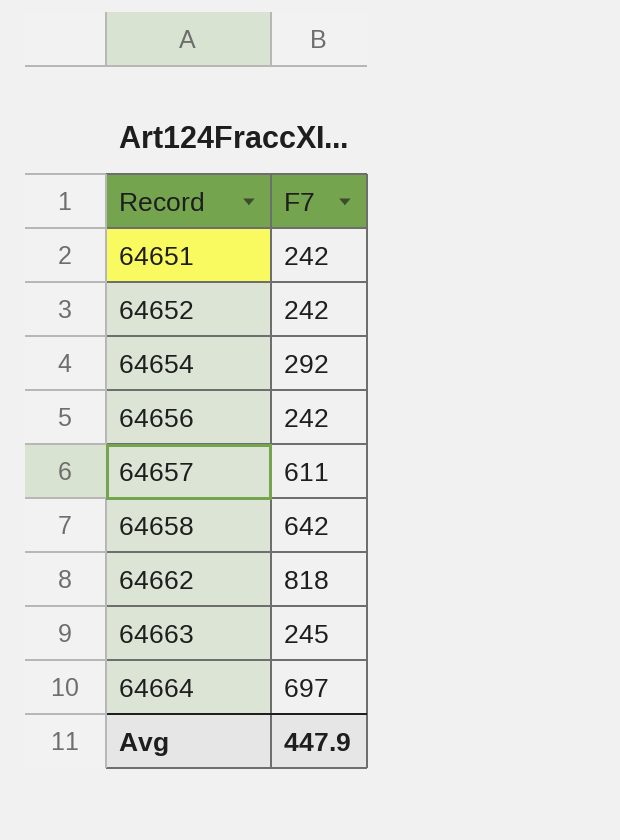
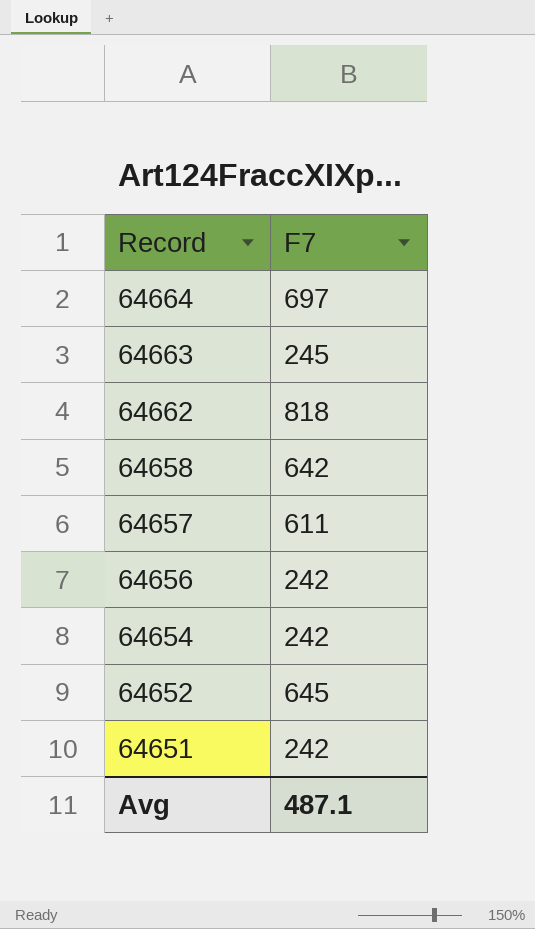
row order: Record ascending -> Record descending
64654 | F7: 292 -> 242
64652 | F7: 242 -> 645
Avg | F7: 447.9 -> 487.1

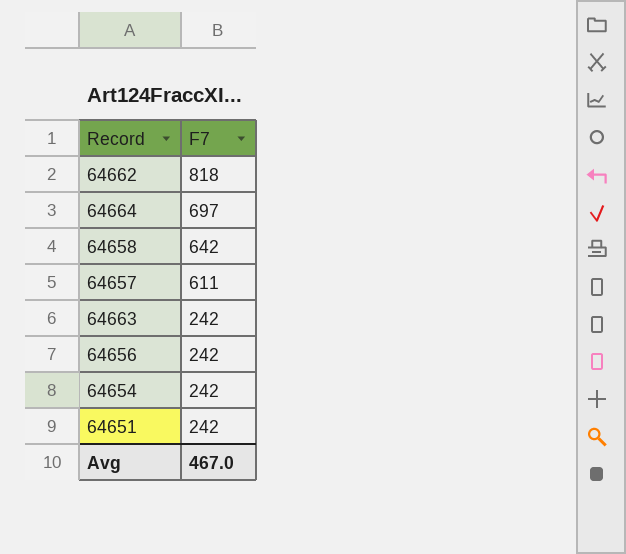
row order: Record descending -> F7 descending
row 64652: 645 -> none
64663 | F7: 245 -> 242
Avg | F7: 487.1 -> 467.0

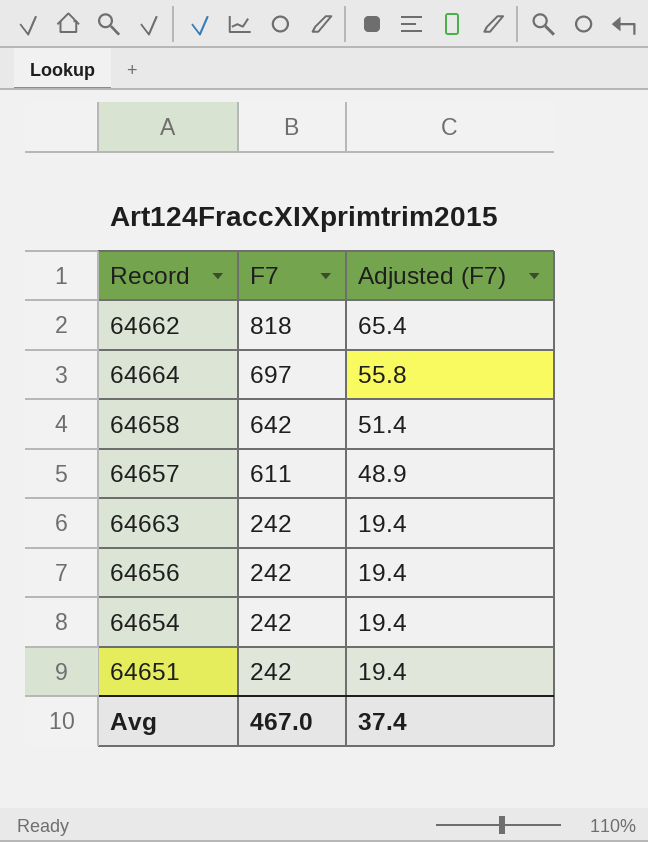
column Adjusted (F7) | formula: none -> [F7] * 0.08

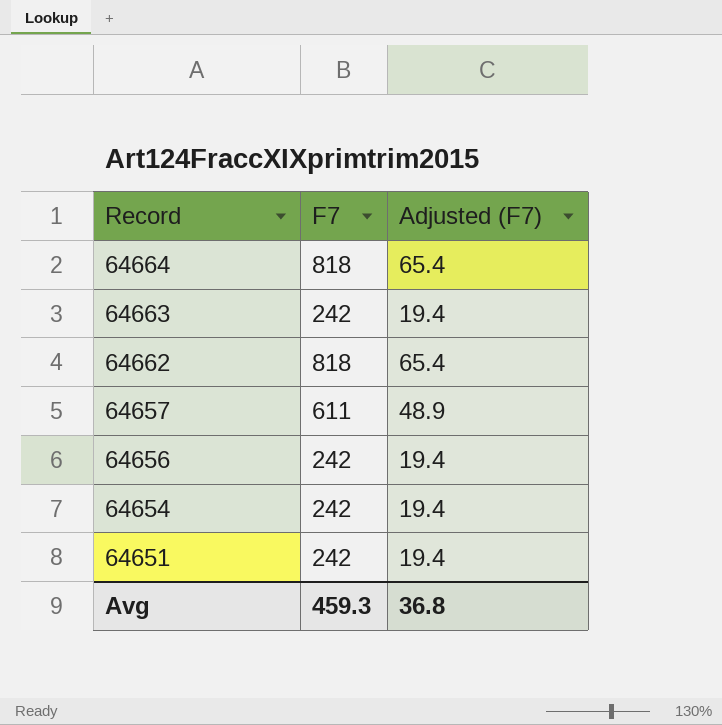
row order: F7 descending -> Record descending
row 64658: 642 | 51.4 -> none
64664 | F7: 697 -> 818
64664 | Adjusted (F7): 55.8 -> 65.4
Avg | F7: 467.0 -> 459.3
Avg | Adjusted (F7): 37.4 -> 36.8

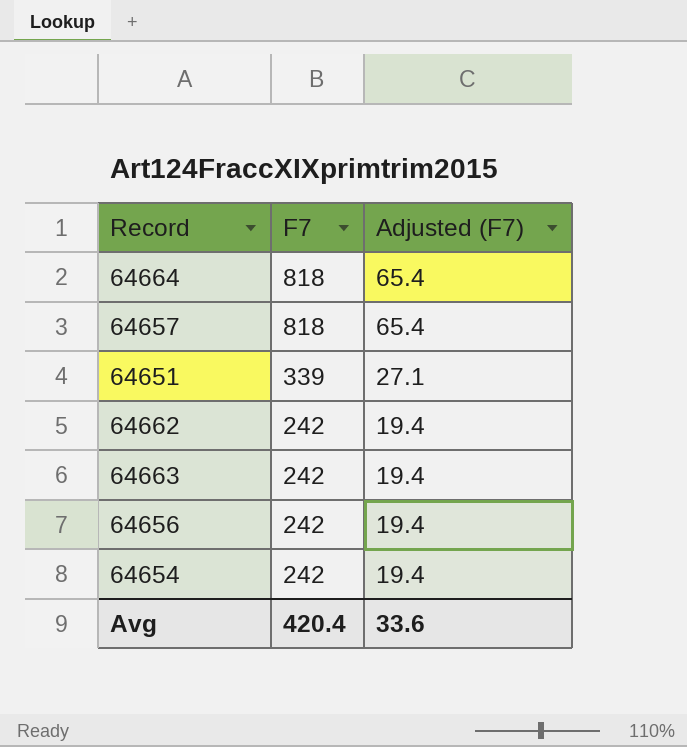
row order: Record descending -> F7 descending
64657 | F7: 611 -> 818
64657 | Adjusted (F7): 48.9 -> 65.4
64651 | F7: 242 -> 339
64651 | Adjusted (F7): 19.4 -> 27.1
64662 | F7: 818 -> 242
64662 | Adjusted (F7): 65.4 -> 19.4
Avg | F7: 459.3 -> 420.4
Avg | Adjusted (F7): 36.8 -> 33.6

